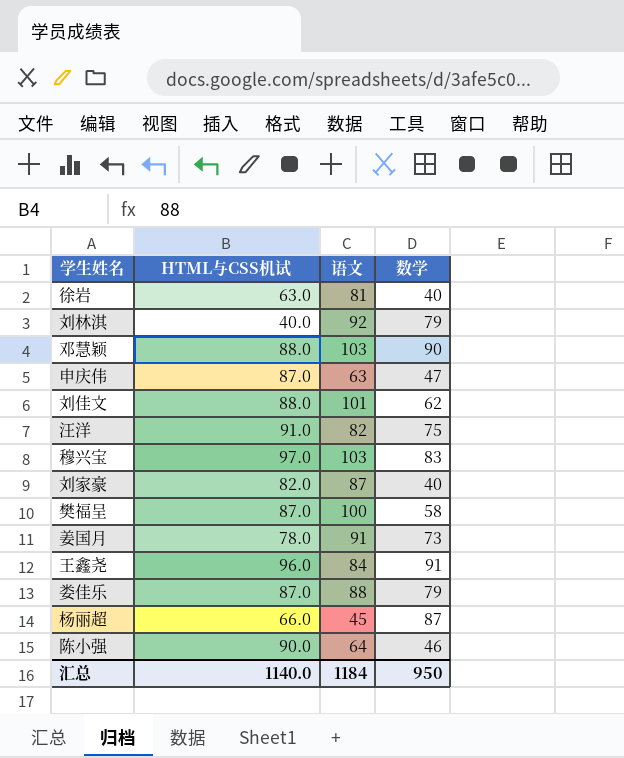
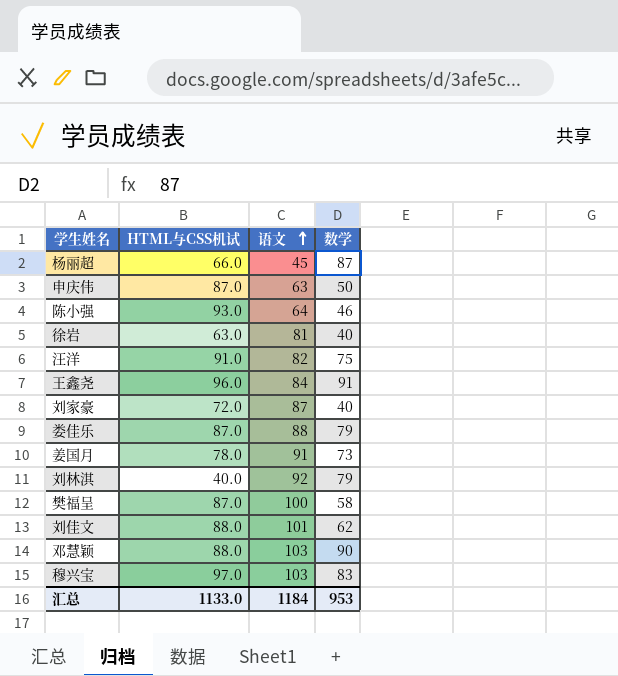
row order: none -> 语文 ascending
申庆伟 | 数学: 47 -> 50
陈小强 | HTML与CSS机试: 90.0 -> 93.0
刘家豪 | HTML与CSS机试: 82.0 -> 72.0
汇总 | HTML与CSS机试: 1140.0 -> 1133.0
汇总 | 数学: 950 -> 953

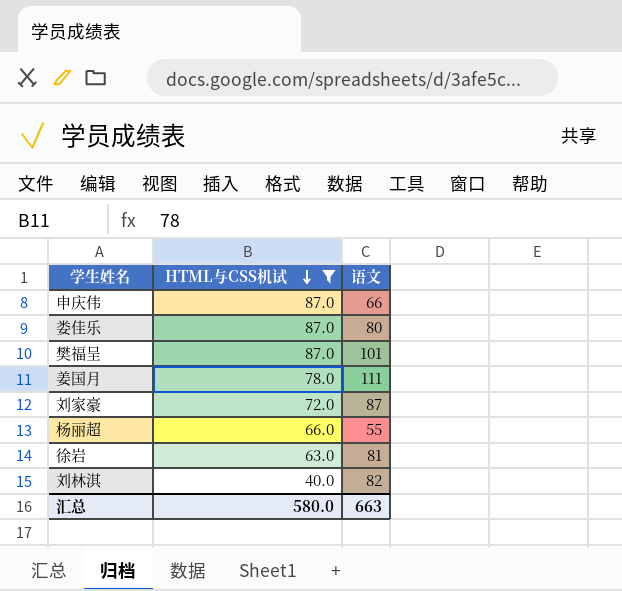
filter: none -> HTML与CSS机试 <= 87.0
row order: 语文 ascending -> HTML与CSS机试 descending
column 数学 | position: 4 -> none
申庆伟 | 语文: 63 -> 66
娄佳乐 | 语文: 88 -> 80
樊福呈 | 语文: 100 -> 101
姜国月 | 语文: 91 -> 111
杨丽超 | 语文: 45 -> 55
刘林淇 | 语文: 92 -> 82
汇总 | HTML与CSS机试: 1133.0 -> 580.0
汇总 | 语文: 1184 -> 663

